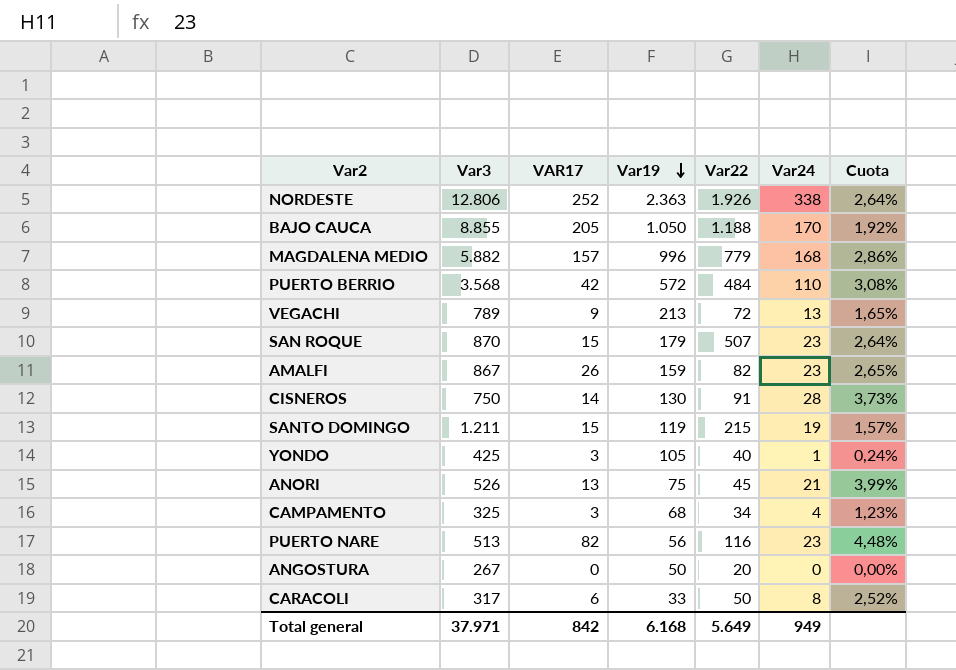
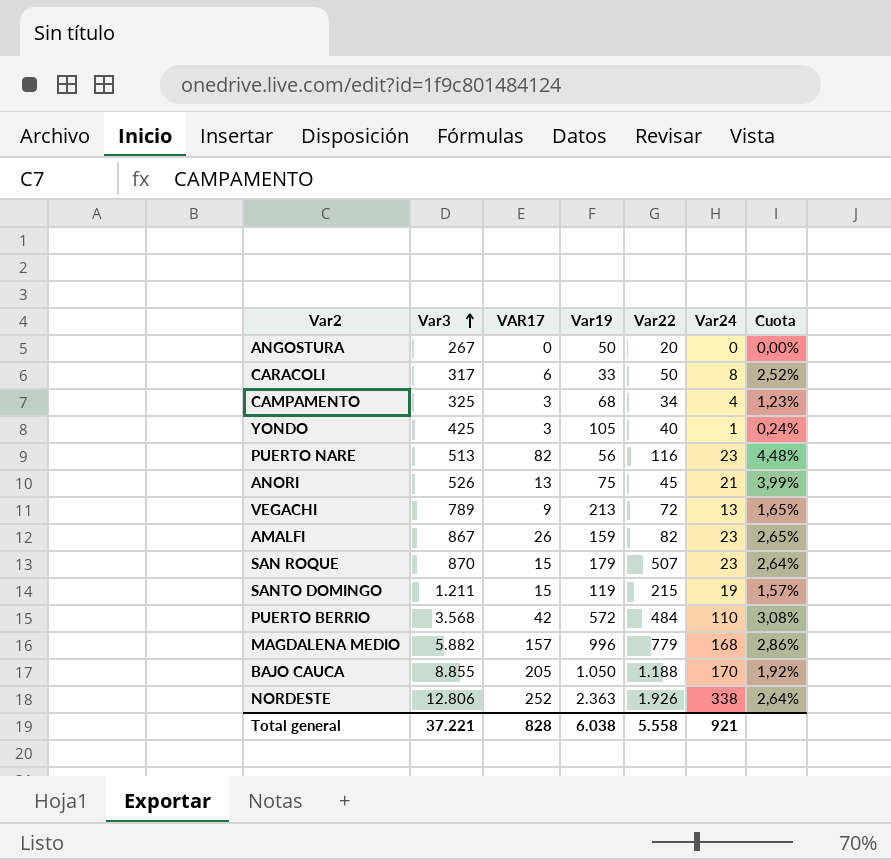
row order: Var19 descending -> Var3 ascending
row CISNEROS: 750 | 14 | 130 | 91 | 28 | 3,73% -> none
Total general | Var3: 37.971 -> 37.221
Total general | VAR17: 842 -> 828
Total general | Var19: 6.168 -> 6.038
Total general | Var22: 5.649 -> 5.558
Total general | Var24: 949 -> 921

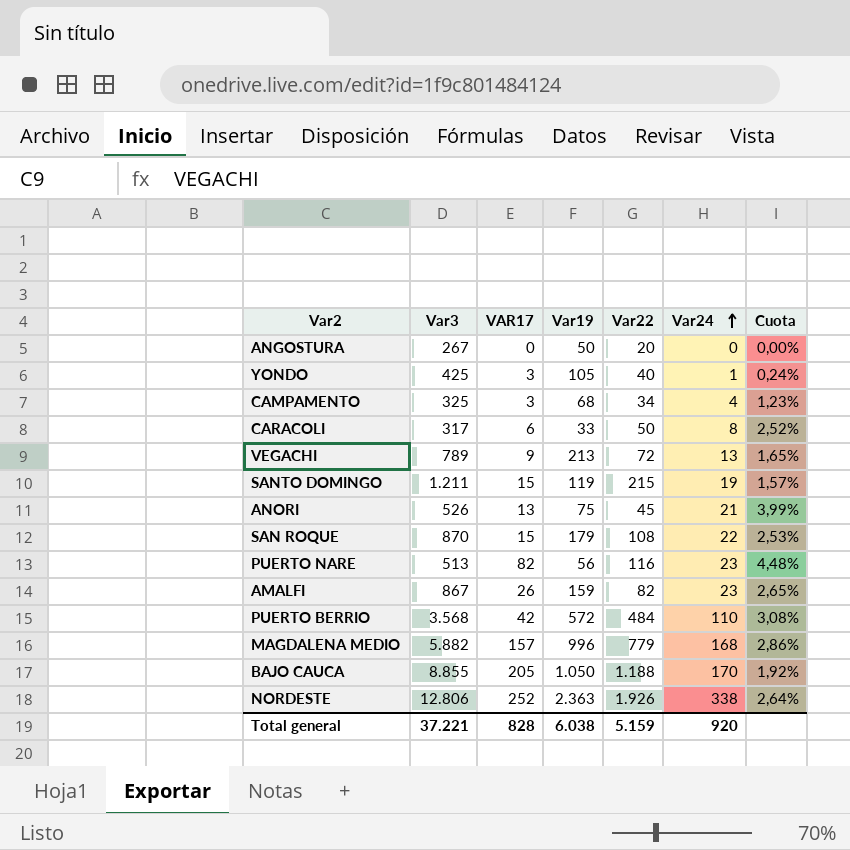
row order: Var3 ascending -> Var24 ascending
SAN ROQUE | Var22: 507 -> 108
SAN ROQUE | Var24: 23 -> 22
SAN ROQUE | Cuota: 2,64% -> 2,53%
Total general | Var22: 5.558 -> 5.159
Total general | Var24: 921 -> 920

